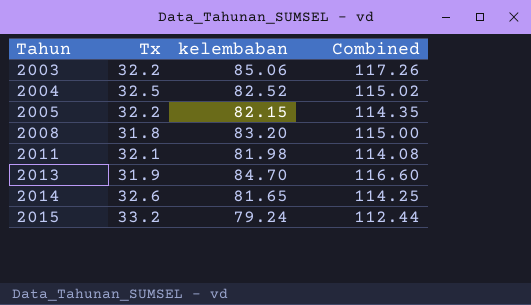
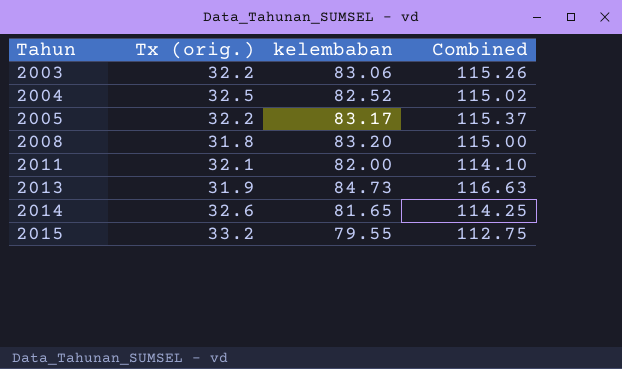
column name: Tx -> Tx (orig.)
2003 | kelembaban: 85.06 -> 83.06
2003 | Combined: 117.26 -> 115.26
2005 | kelembaban: 82.15 -> 83.17
2005 | Combined: 114.35 -> 115.37
2011 | kelembaban: 81.98 -> 82.00
2011 | Combined: 114.08 -> 114.10
2013 | kelembaban: 84.70 -> 84.73
2013 | Combined: 116.60 -> 116.63
2015 | kelembaban: 79.24 -> 79.55
2015 | Combined: 112.44 -> 112.75

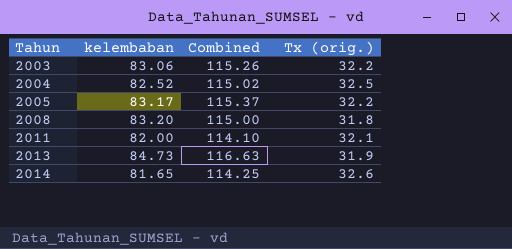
column Tx (orig.) | position: 2 -> 4
row 2015: 33.2 | 79.55 | 112.75 -> none

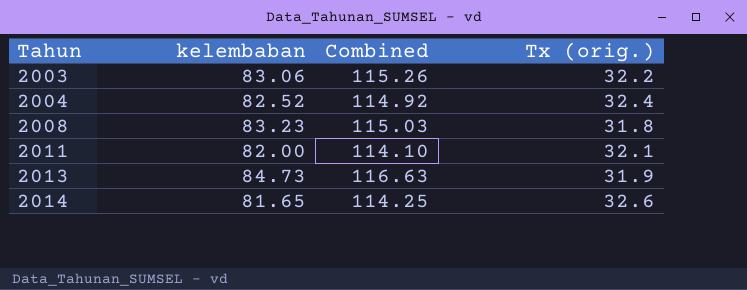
row 2005: 83.17 | 115.37 | 32.2 -> none
2004 | Combined: 115.02 -> 114.92
2004 | Tx (orig.): 32.5 -> 32.4
2008 | kelembaban: 83.20 -> 83.23
2008 | Combined: 115.00 -> 115.03

